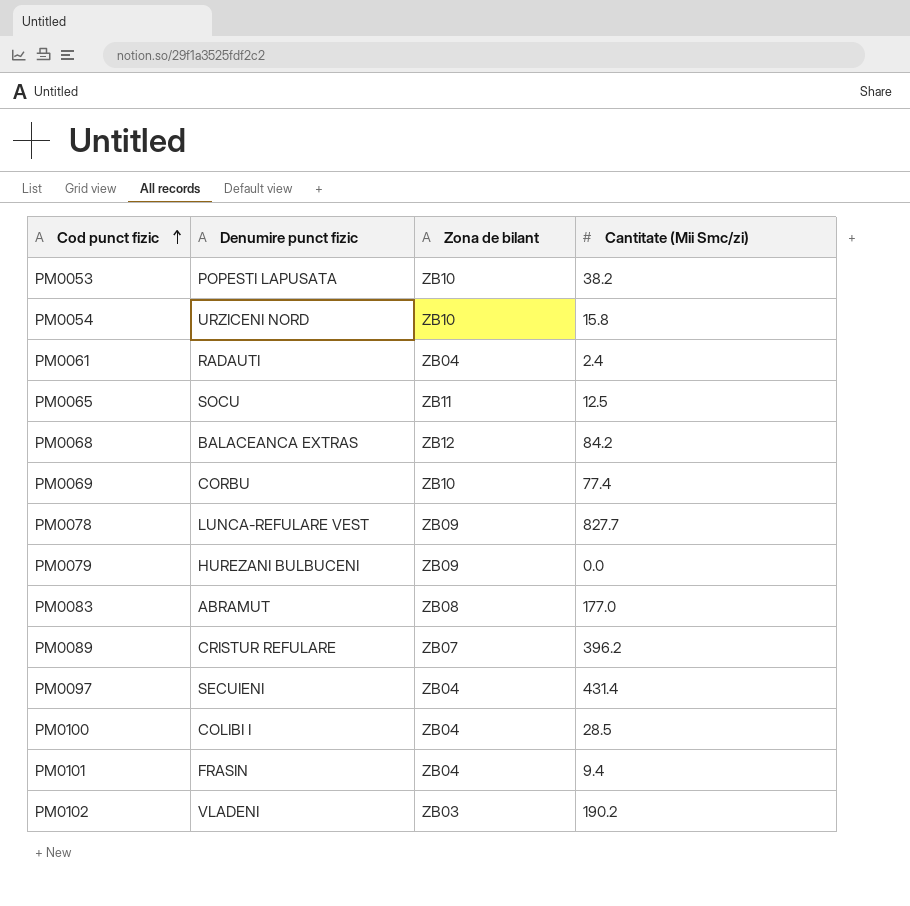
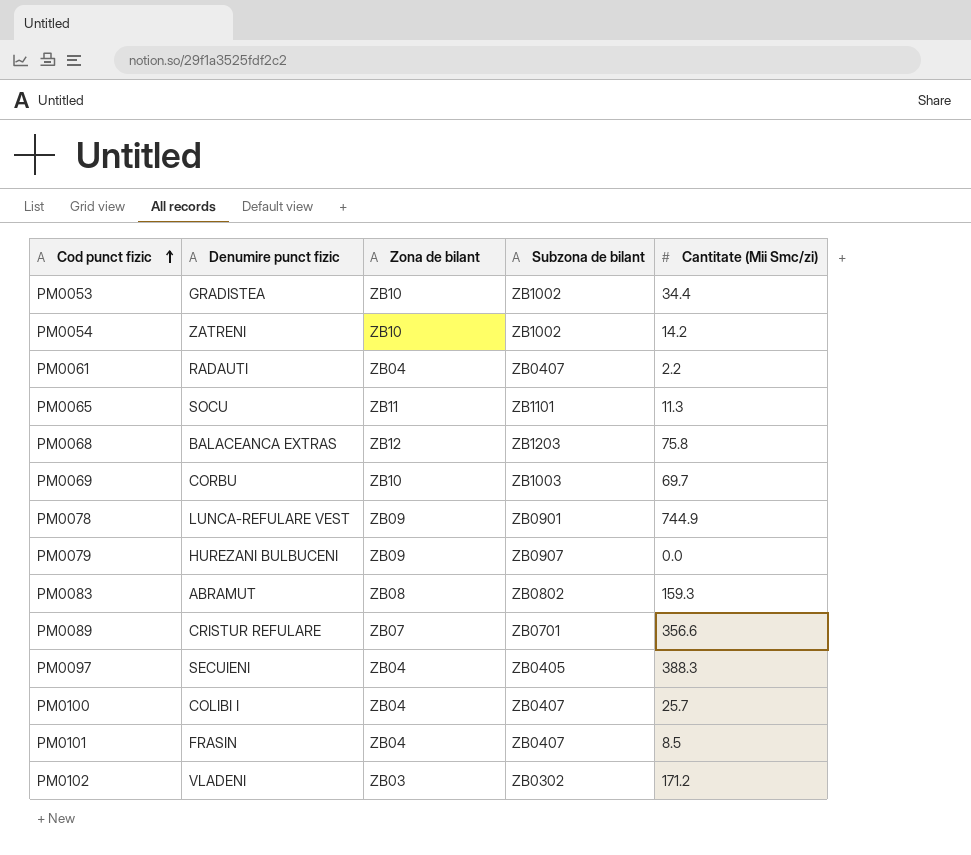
column Subzona de bilant | position: none -> 4
PM0053 | Denumire punct fizic: POPESTI LAPUSATA -> GRADISTEA
PM0053 | Cantitate (Mii Smc/zi): 38.2 -> 34.4
PM0054 | Denumire punct fizic: URZICENI NORD -> ZATRENI
PM0054 | Cantitate (Mii Smc/zi): 15.8 -> 14.2
PM0061 | Cantitate (Mii Smc/zi): 2.4 -> 2.2
PM0065 | Cantitate (Mii Smc/zi): 12.5 -> 11.3
PM0068 | Cantitate (Mii Smc/zi): 84.2 -> 75.8
PM0069 | Cantitate (Mii Smc/zi): 77.4 -> 69.7
PM0078 | Cantitate (Mii Smc/zi): 827.7 -> 744.9
PM0083 | Cantitate (Mii Smc/zi): 177.0 -> 159.3
PM0089 | Cantitate (Mii Smc/zi): 396.2 -> 356.6
PM0097 | Cantitate (Mii Smc/zi): 431.4 -> 388.3
PM0100 | Cantitate (Mii Smc/zi): 28.5 -> 25.7
PM0101 | Cantitate (Mii Smc/zi): 9.4 -> 8.5
PM0102 | Cantitate (Mii Smc/zi): 190.2 -> 171.2

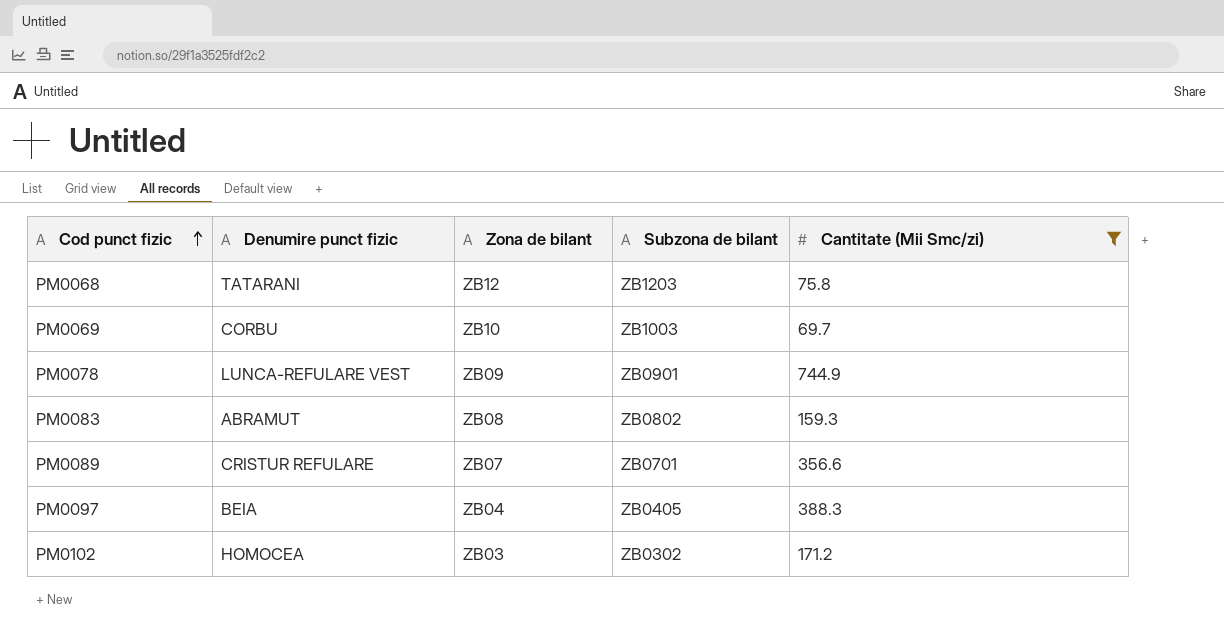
filter: none -> Cantitate (Mii Smc/zi) >= 69.7
PM0068 | Denumire punct fizic: BALACEANCA EXTRAS -> TATARANI
PM0097 | Denumire punct fizic: SECUIENI -> BEIA
PM0102 | Denumire punct fizic: VLADENI -> HOMOCEA

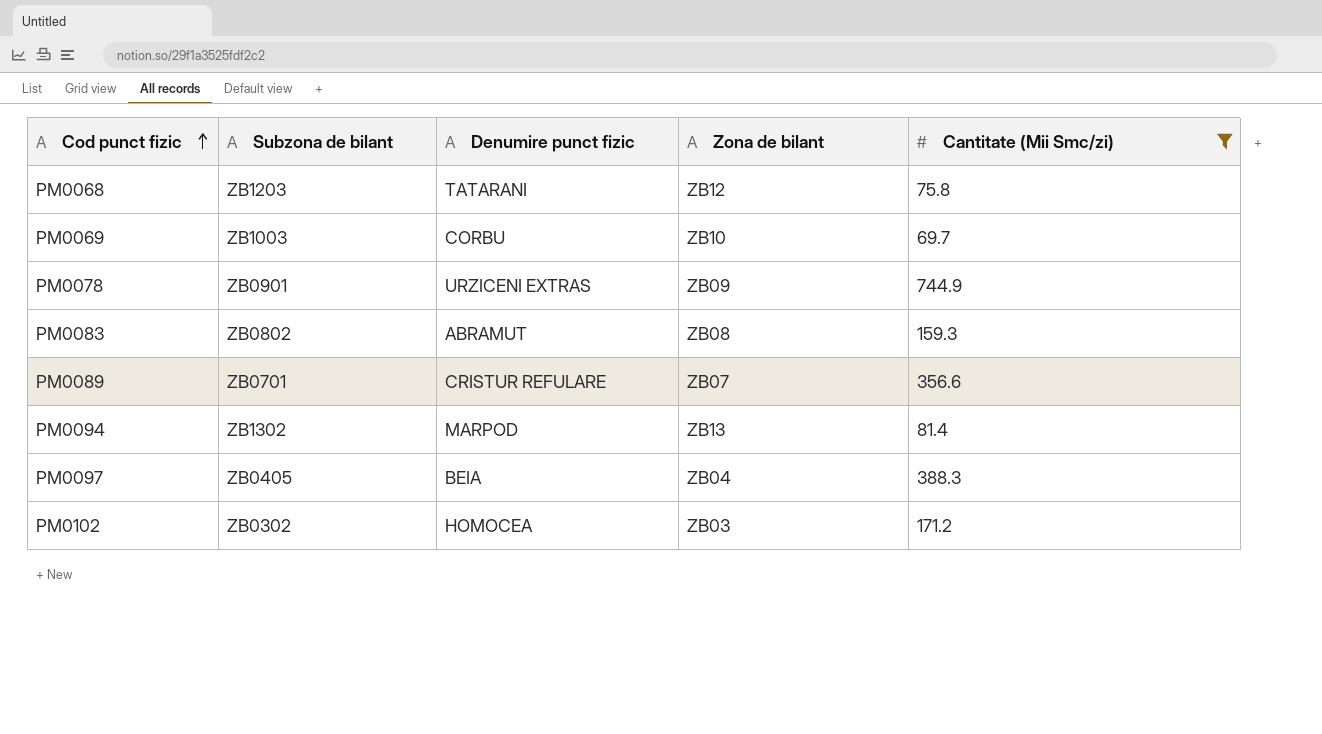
column Subzona de bilant | position: 4 -> 2
PM0078 | Denumire punct fizic: LUNCA-REFULARE VEST -> URZICENI EXTRAS
row PM0094: none -> ZB1302 | MARPOD | ZB13 | 81.4

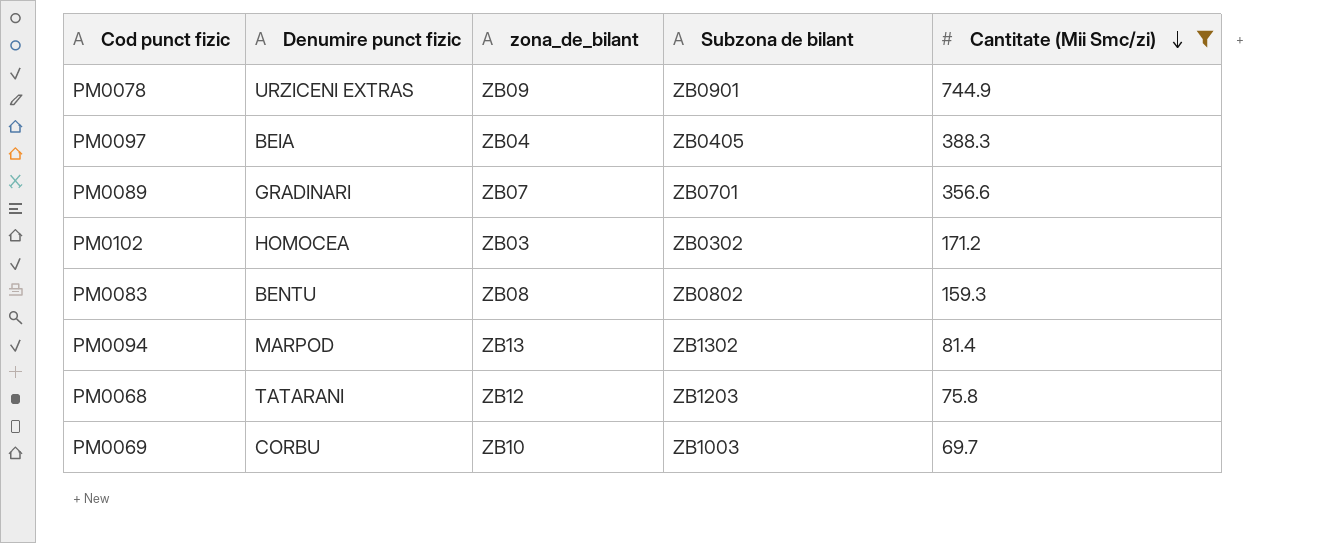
row order: Cod punct fizic ascending -> Cantitate (Mii Smc/zi) descending
column name: Zona de bilant -> zona_de_bilant
column Subzona de bilant | position: 2 -> 4
PM0089 | Denumire punct fizic: CRISTUR REFULARE -> GRADINARI
PM0083 | Denumire punct fizic: ABRAMUT -> BENTU

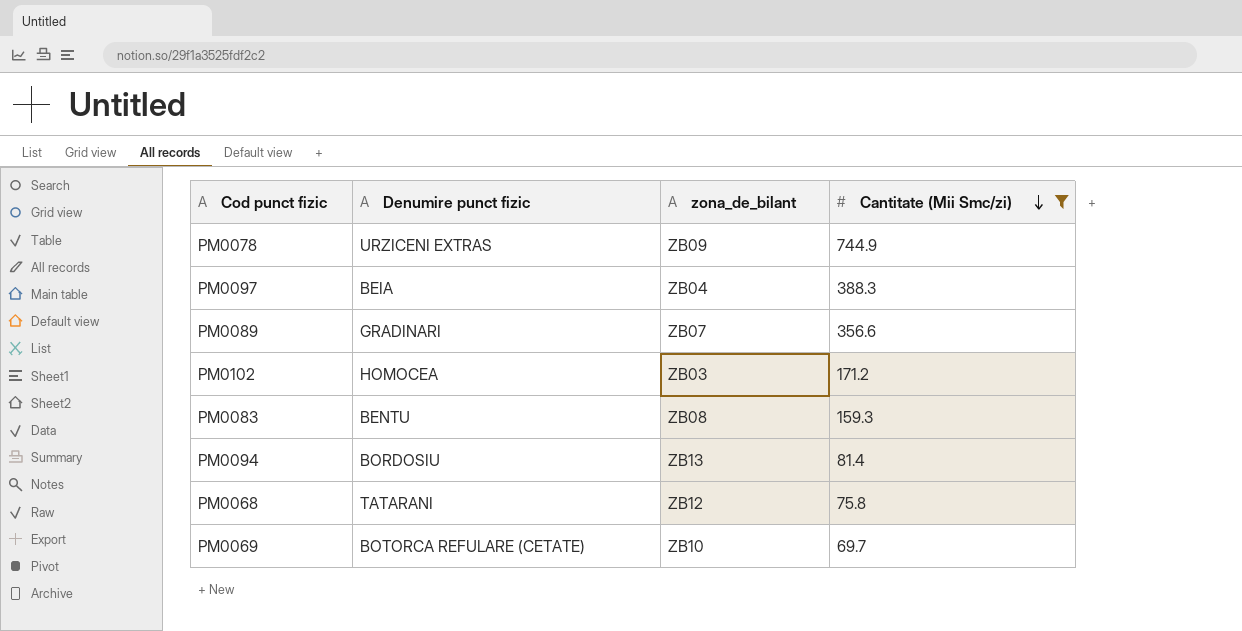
column Subzona de bilant | position: 4 -> none
PM0094 | Denumire punct fizic: MARPOD -> BORDOSIU
PM0069 | Denumire punct fizic: CORBU -> BOTORCA REFULARE (CETATE)

